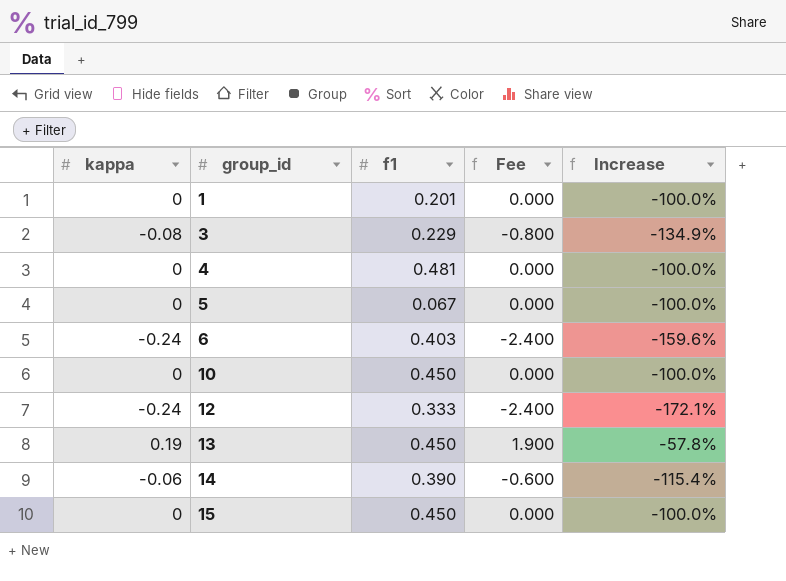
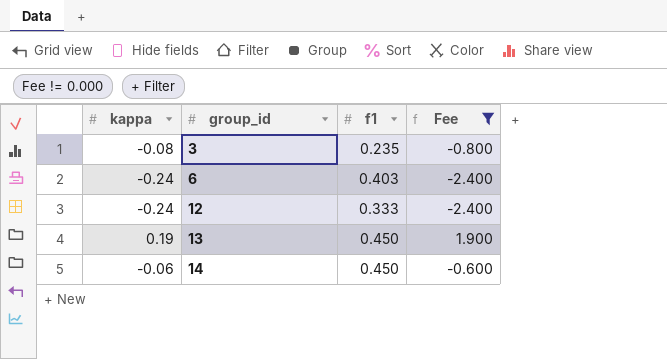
filter: none -> Fee != 0.000
column Increase | formula: ([kappa] - [f1]) / [f1] -> none
3 | f1: 0.229 -> 0.235
14 | f1: 0.390 -> 0.450

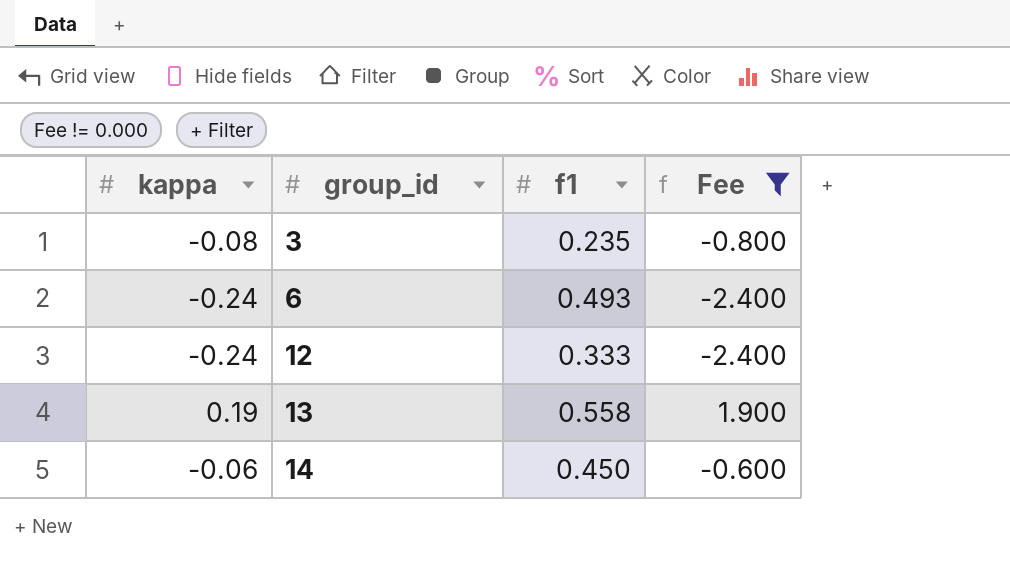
6 | f1: 0.403 -> 0.493
13 | f1: 0.450 -> 0.558

